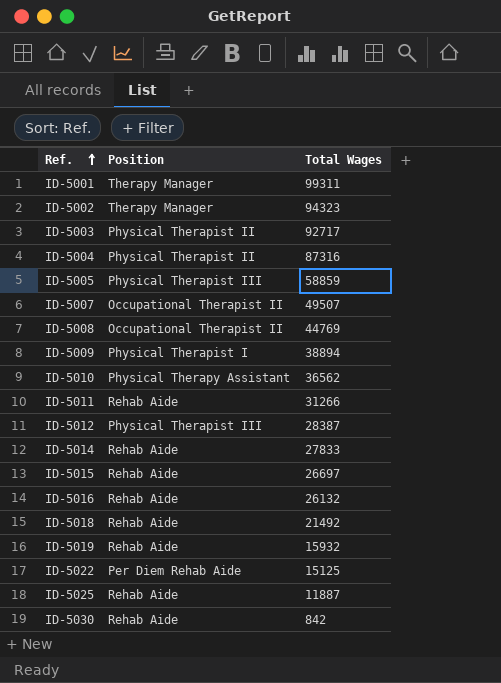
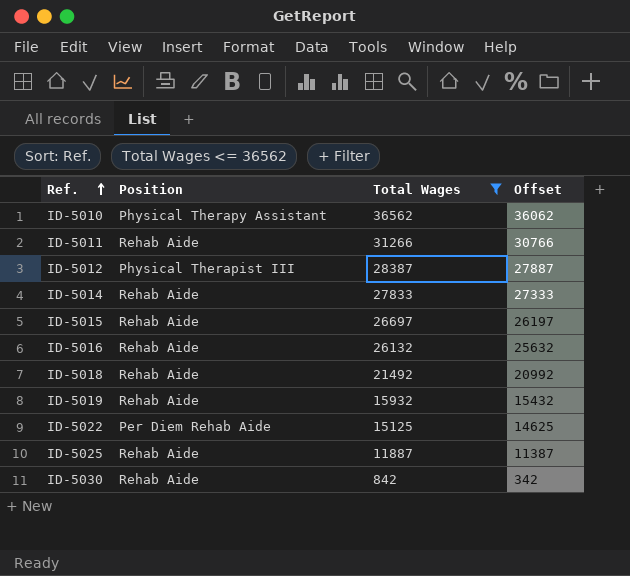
filter: none -> Total Wages <= 36562
column Offset | formula: none -> [Total Wages] - 500

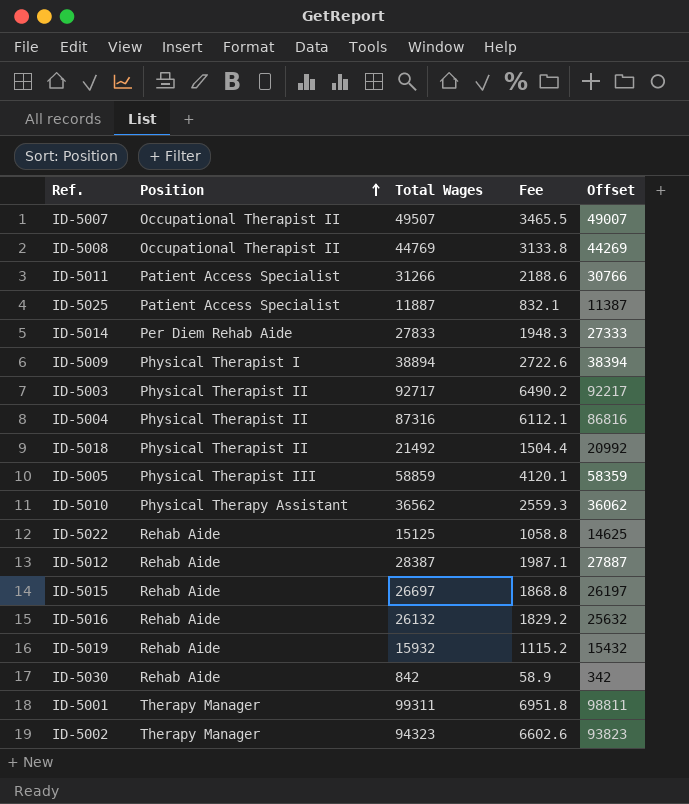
filter: Total Wages <= 36562 -> none
row order: Ref. ascending -> Position ascending
column Fee | formula: none -> [Total Wages] * 0.07
ID-5011 | Position: Rehab Aide -> Patient Access Specialist
ID-5025 | Position: Rehab Aide -> Patient Access Specialist
ID-5014 | Position: Rehab Aide -> Per Diem Rehab Aide
ID-5018 | Position: Rehab Aide -> Physical Therapist II
ID-5022 | Position: Per Diem Rehab Aide -> Rehab Aide
ID-5012 | Position: Physical Therapist III -> Rehab Aide

